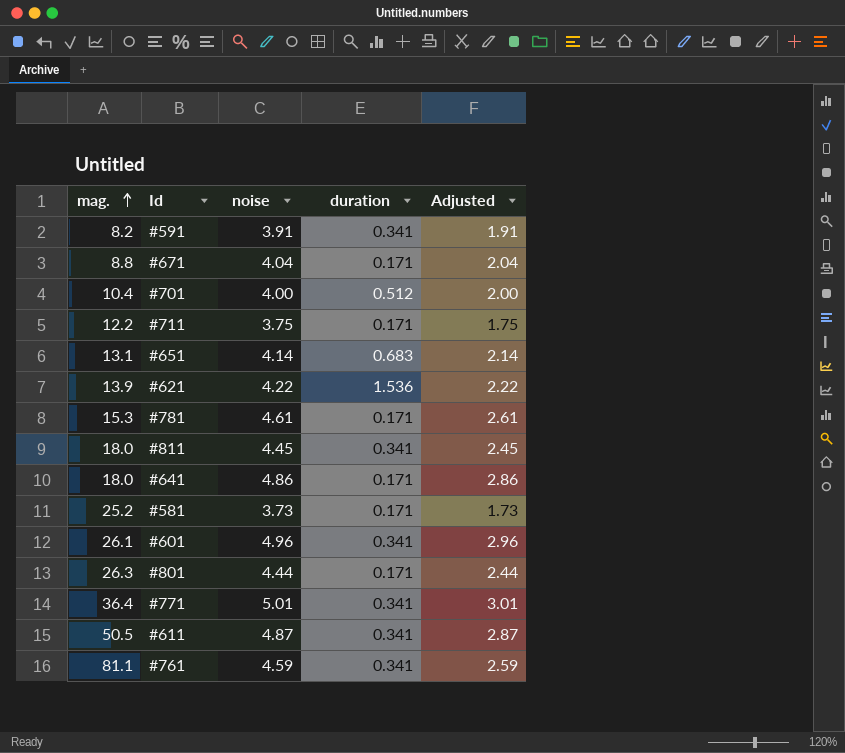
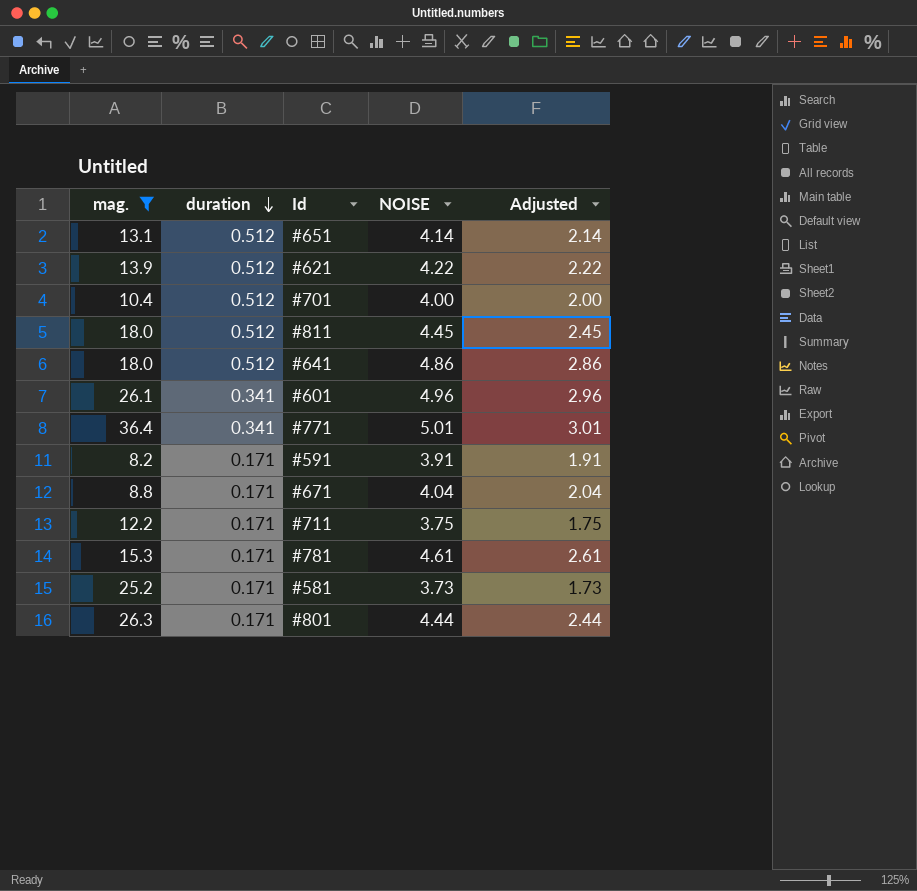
filter: none -> mag. <= 36.4
row order: mag. ascending -> duration descending
column duration | position: 4 -> 2
column name: noise -> NOISE
#651 | duration: 0.683 -> 0.512
#621 | duration: 1.536 -> 0.512
#811 | duration: 0.341 -> 0.512
#641 | duration: 0.171 -> 0.512
#591 | duration: 0.341 -> 0.171

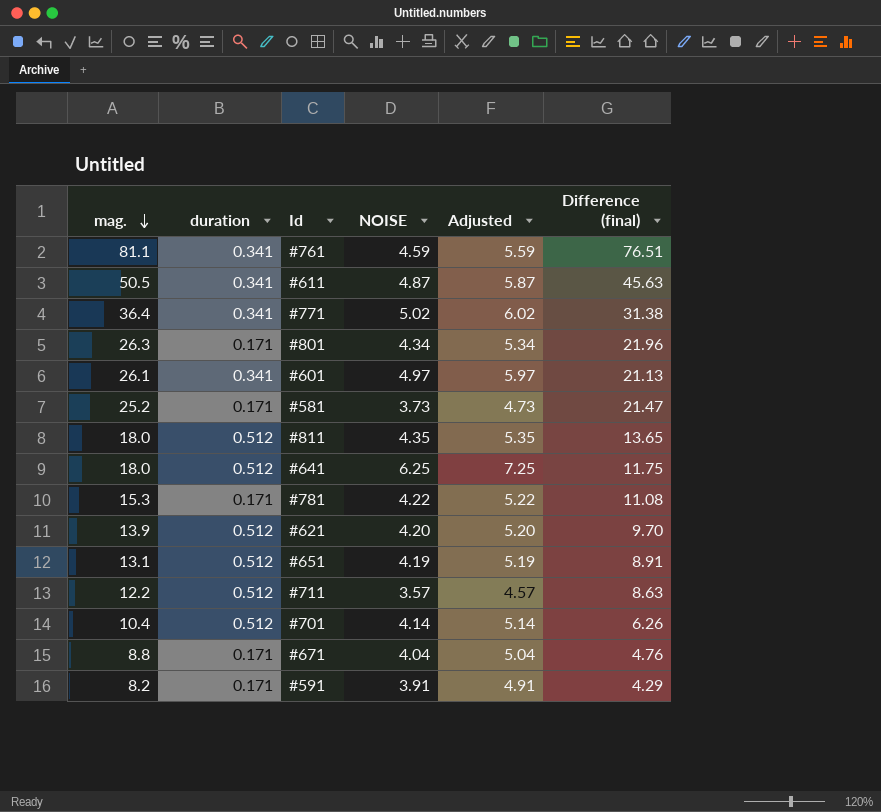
filter: mag. <= 36.4 -> none
row order: duration descending -> mag. descending
column Adjusted | formula: [NOISE] - 2 -> [NOISE] + 1
column Difference (final) | formula: none -> [mag.] - [NOISE]
#771 | NOISE: 5.01 -> 5.02
#801 | NOISE: 4.44 -> 4.34
#601 | NOISE: 4.96 -> 4.97
#811 | NOISE: 4.45 -> 4.35
#641 | NOISE: 4.86 -> 6.25
#781 | NOISE: 4.61 -> 4.22
#621 | NOISE: 4.22 -> 4.20
#651 | NOISE: 4.14 -> 4.19
#711 | duration: 0.171 -> 0.512
#711 | NOISE: 3.75 -> 3.57
#701 | NOISE: 4.00 -> 4.14

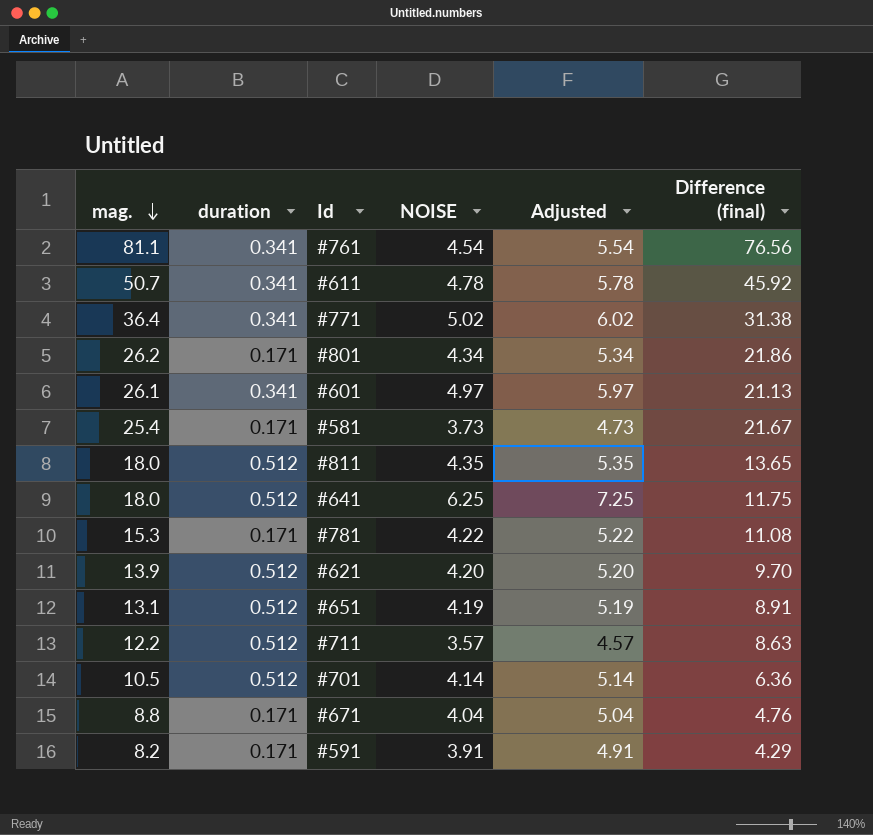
#761 | NOISE: 4.59 -> 4.54
#761 | Adjusted: 5.59 -> 5.54
#761 | Difference (final): 76.51 -> 76.56
#611 | mag.: 50.5 -> 50.7
#611 | NOISE: 4.87 -> 4.78
#611 | Adjusted: 5.87 -> 5.78
#611 | Difference (final): 45.63 -> 45.92
#801 | mag.: 26.3 -> 26.2
#801 | Difference (final): 21.96 -> 21.86
#581 | mag.: 25.2 -> 25.4
#581 | Difference (final): 21.47 -> 21.67
#701 | mag.: 10.4 -> 10.5
#701 | Difference (final): 6.26 -> 6.36

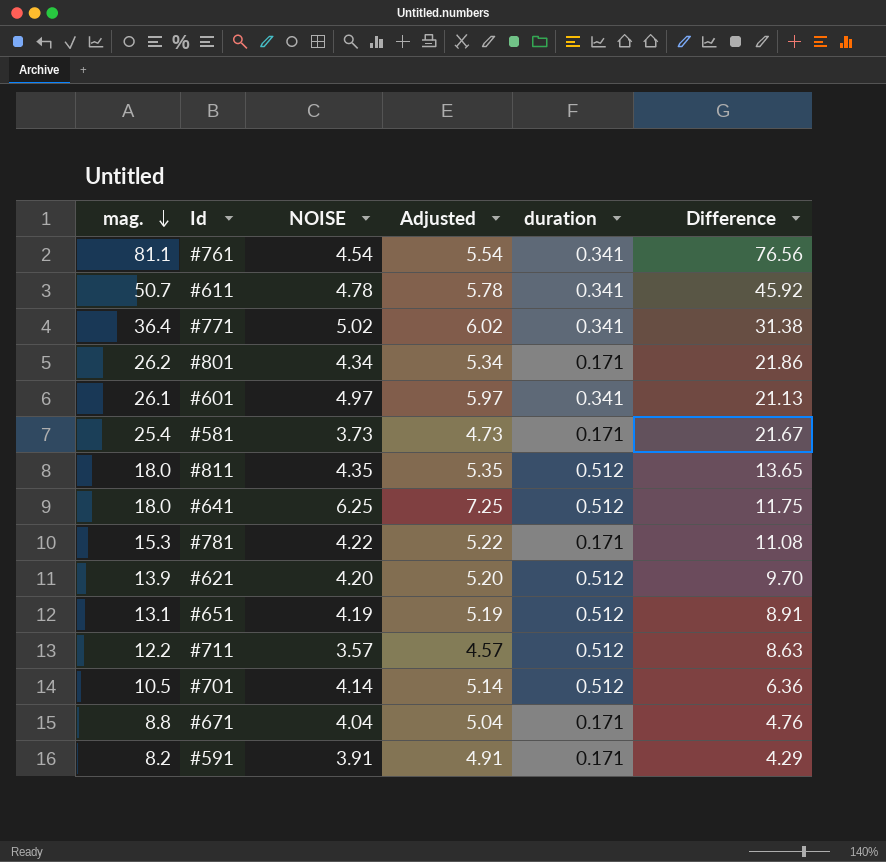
column duration | position: 2 -> 5
column name: Difference (final) -> Difference

